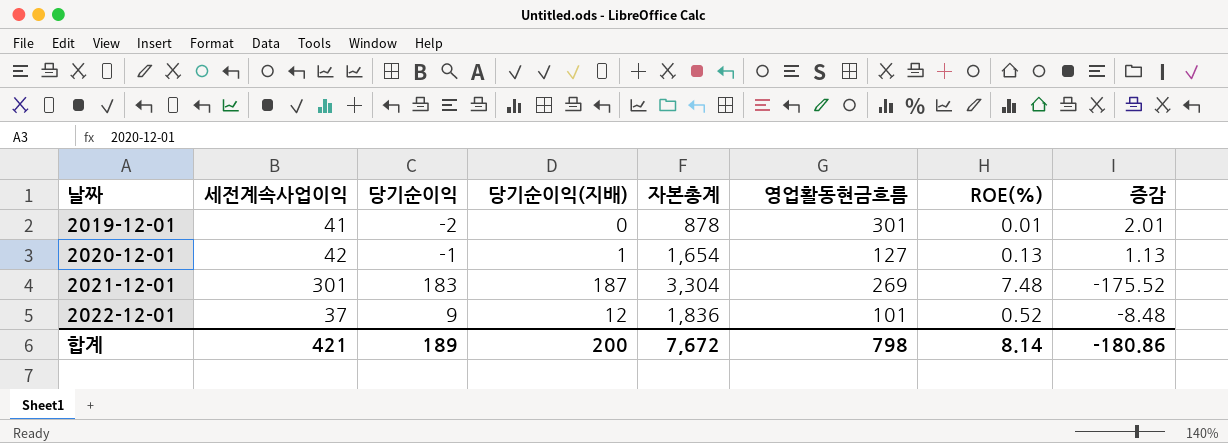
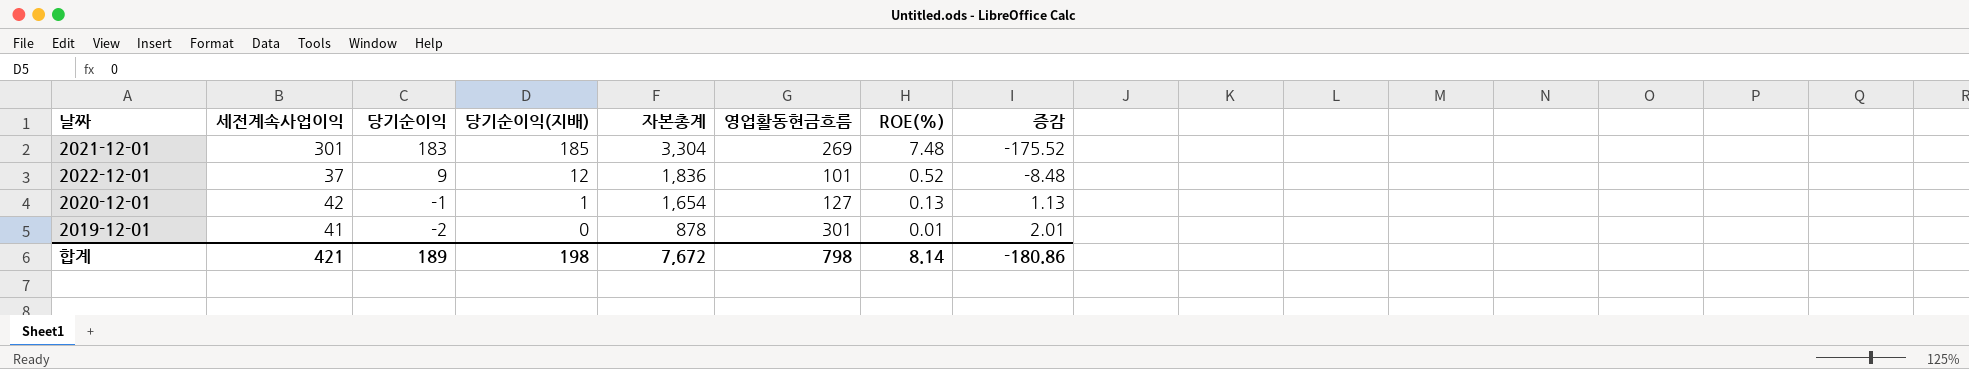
row order: 날짜 ascending -> 당기순이익 descending
2021-12-01 | 당기순이익(지배): 187 -> 185
합계 | 당기순이익(지배): 200 -> 198

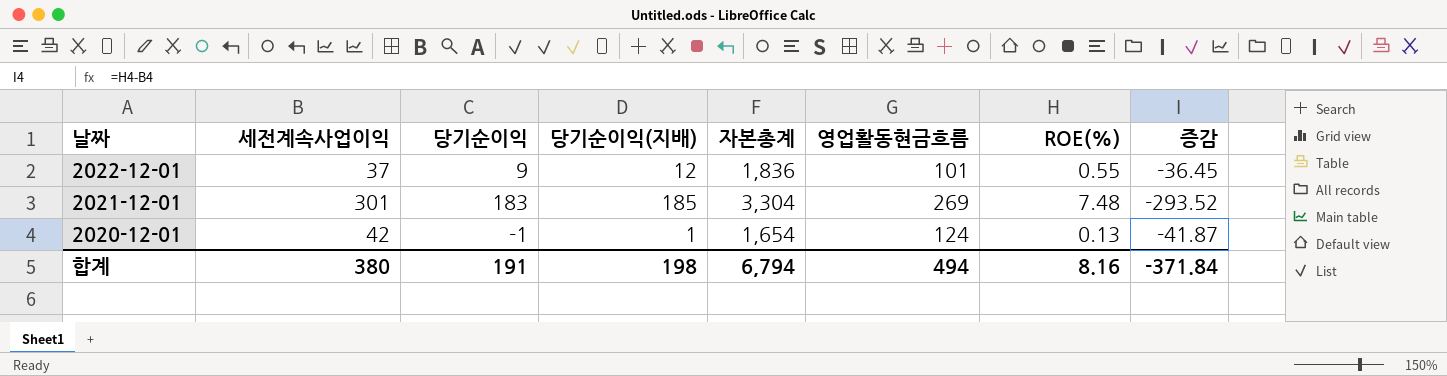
row order: 당기순이익 descending -> 날짜 descending
column 증감 | formula: [ROE(%)] - [당기순이익] -> [ROE(%)] - [세전계속사업이익]
row 2019-12-01: 41 | -2 | 0 | 878 | 301 | 0.01 | 2.01 -> none
2022-12-01 | ROE(%): 0.52 -> 0.55
2020-12-01 | 영업활동현금흐름: 127 -> 124
합계 | 세전계속사업이익: 421 -> 380
합계 | 당기순이익: 189 -> 191
합계 | 자본총계: 7,672 -> 6,794
합계 | 영업활동현금흐름: 798 -> 494
합계 | ROE(%): 8.14 -> 8.16
합계 | 증감: -180.86 -> -371.84

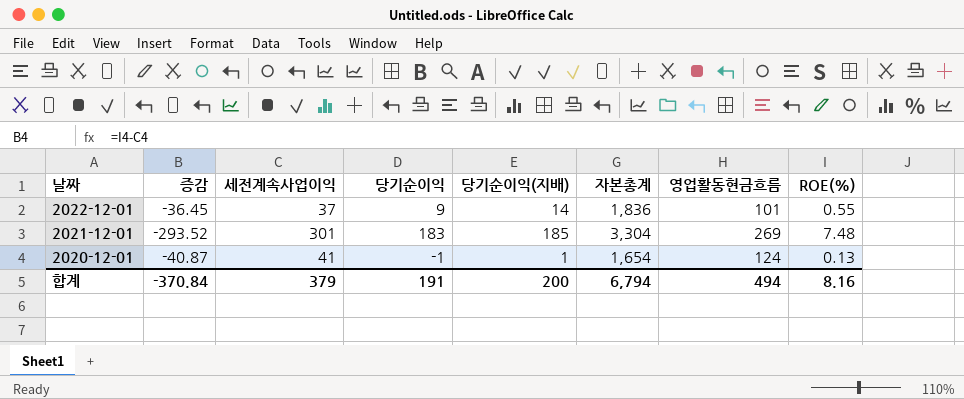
column 증감 | position: 8 -> 2
2022-12-01 | 당기순이익(지배): 12 -> 14
2020-12-01 | 증감: -41.87 -> -40.87
2020-12-01 | 세전계속사업이익: 42 -> 41
합계 | 증감: -371.84 -> -370.84
합계 | 세전계속사업이익: 380 -> 379
합계 | 당기순이익(지배): 198 -> 200

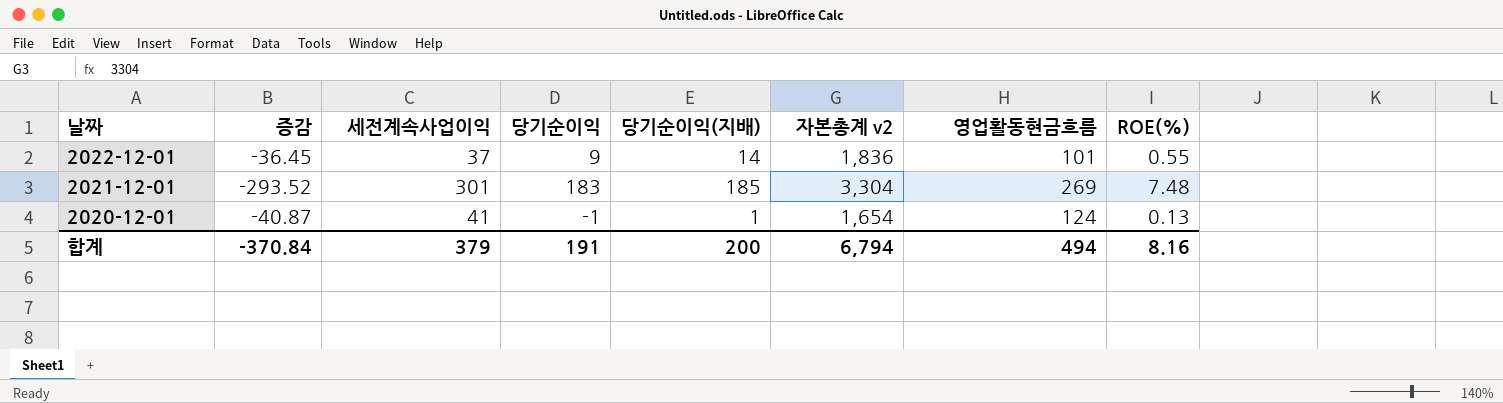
column name: 자본총계 -> 자본총계 v2

